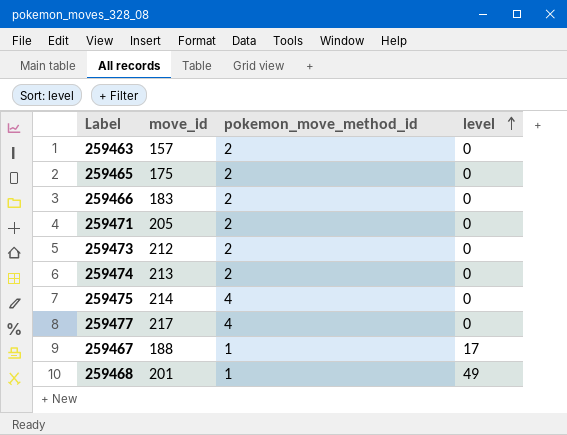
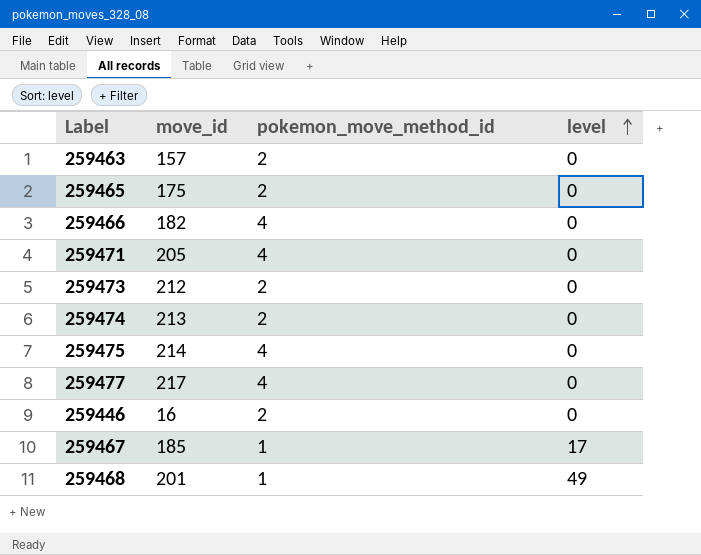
259466 | move_id: 183 -> 182
259466 | pokemon_move_method_id: 2 -> 4
259471 | pokemon_move_method_id: 2 -> 4
row 259446: none -> 16 | 2 | 0
259467 | move_id: 188 -> 185

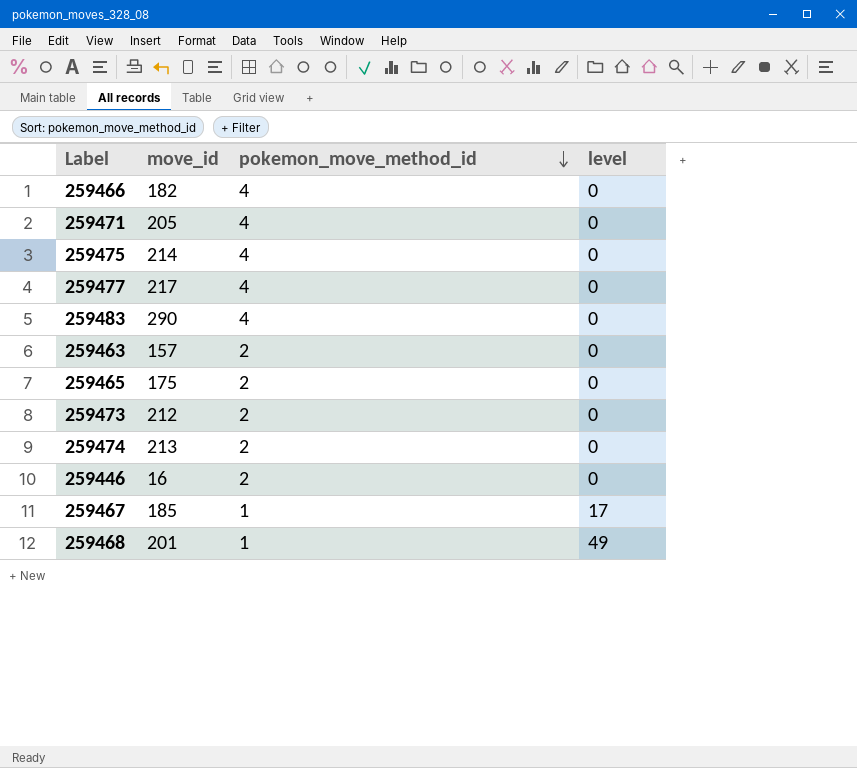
row order: level ascending -> pokemon_move_method_id descending
row 259483: none -> 290 | 4 | 0

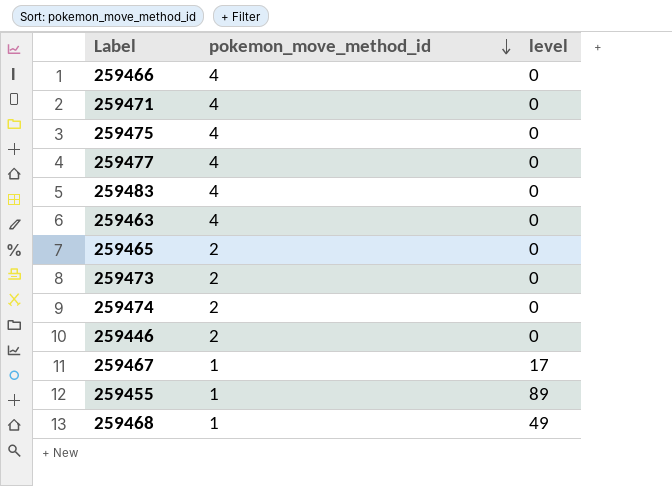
column move_id | position: 2 -> none
259463 | pokemon_move_method_id: 2 -> 4
row 259455: none -> 1 | 89

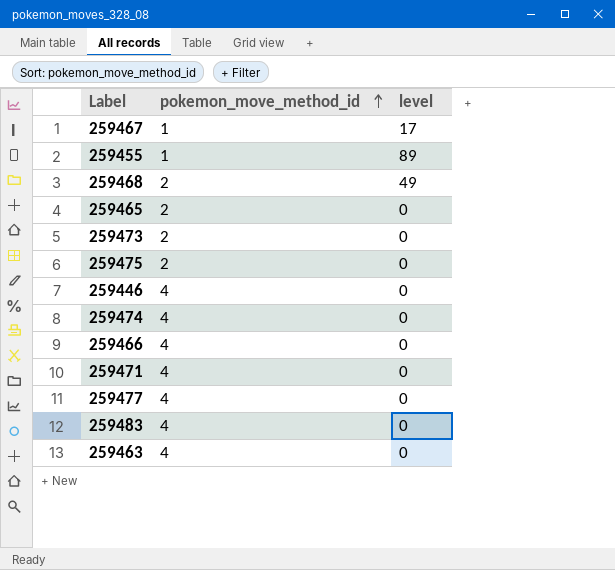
row order: pokemon_move_method_id descending -> pokemon_move_method_id ascending
259468 | pokemon_move_method_id: 1 -> 2
259475 | pokemon_move_method_id: 4 -> 2
259446 | pokemon_move_method_id: 2 -> 4
259474 | pokemon_move_method_id: 2 -> 4

